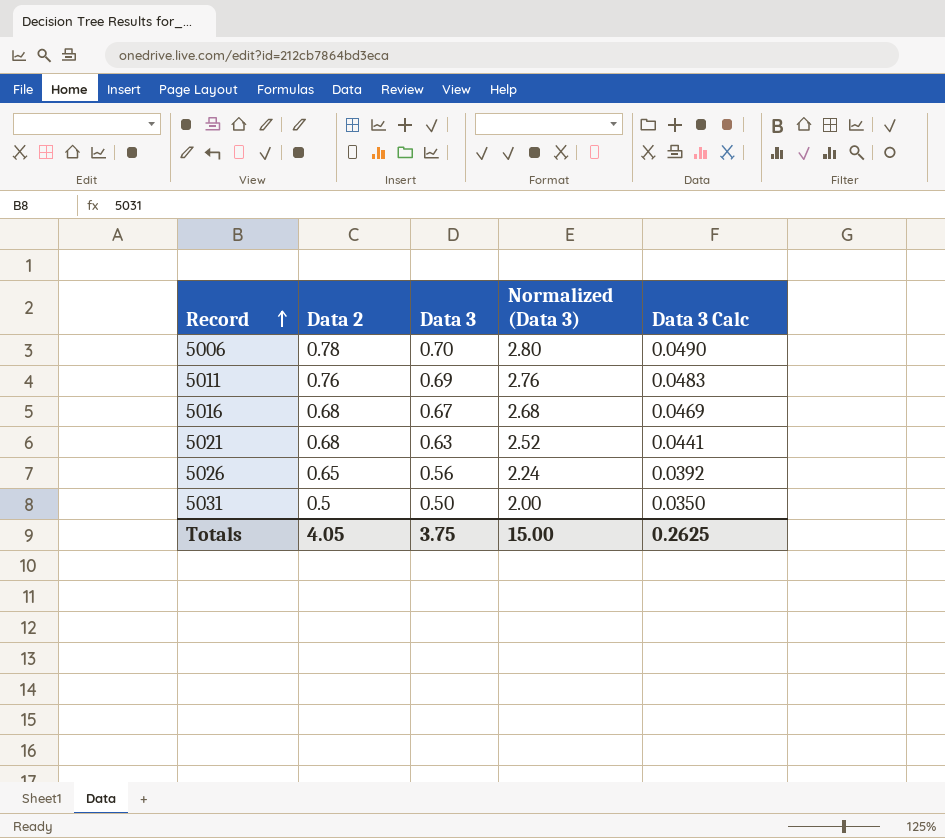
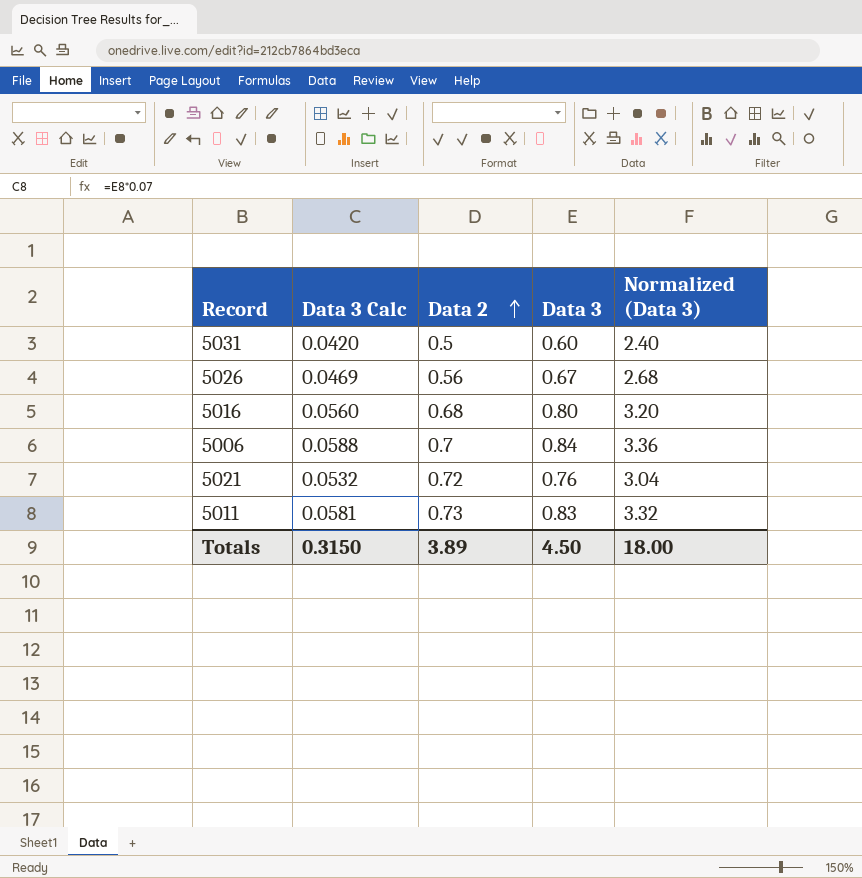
row order: Record ascending -> Data 2 ascending
column Data 3 Calc | position: 5 -> 2
5031 | Data 3 Calc: 0.0350 -> 0.0420
5031 | Data 3: 0.50 -> 0.60
5031 | Normalized (Data 3): 2.00 -> 2.40
5026 | Data 3 Calc: 0.0392 -> 0.0469
5026 | Data 2: 0.65 -> 0.56
5026 | Data 3: 0.56 -> 0.67
5026 | Normalized (Data 3): 2.24 -> 2.68
5016 | Data 3 Calc: 0.0469 -> 0.0560
5016 | Data 3: 0.67 -> 0.80
5016 | Normalized (Data 3): 2.68 -> 3.20
5006 | Data 3 Calc: 0.0490 -> 0.0588
5006 | Data 2: 0.78 -> 0.7
5006 | Data 3: 0.70 -> 0.84
5006 | Normalized (Data 3): 2.80 -> 3.36
5021 | Data 3 Calc: 0.0441 -> 0.0532
5021 | Data 2: 0.68 -> 0.72
5021 | Data 3: 0.63 -> 0.76
5021 | Normalized (Data 3): 2.52 -> 3.04
5011 | Data 3 Calc: 0.0483 -> 0.0581
5011 | Data 2: 0.76 -> 0.73
5011 | Data 3: 0.69 -> 0.83
5011 | Normalized (Data 3): 2.76 -> 3.32
Totals | Data 3 Calc: 0.2625 -> 0.3150
Totals | Data 2: 4.05 -> 3.89
Totals | Data 3: 3.75 -> 4.50
Totals | Normalized (Data 3): 15.00 -> 18.00

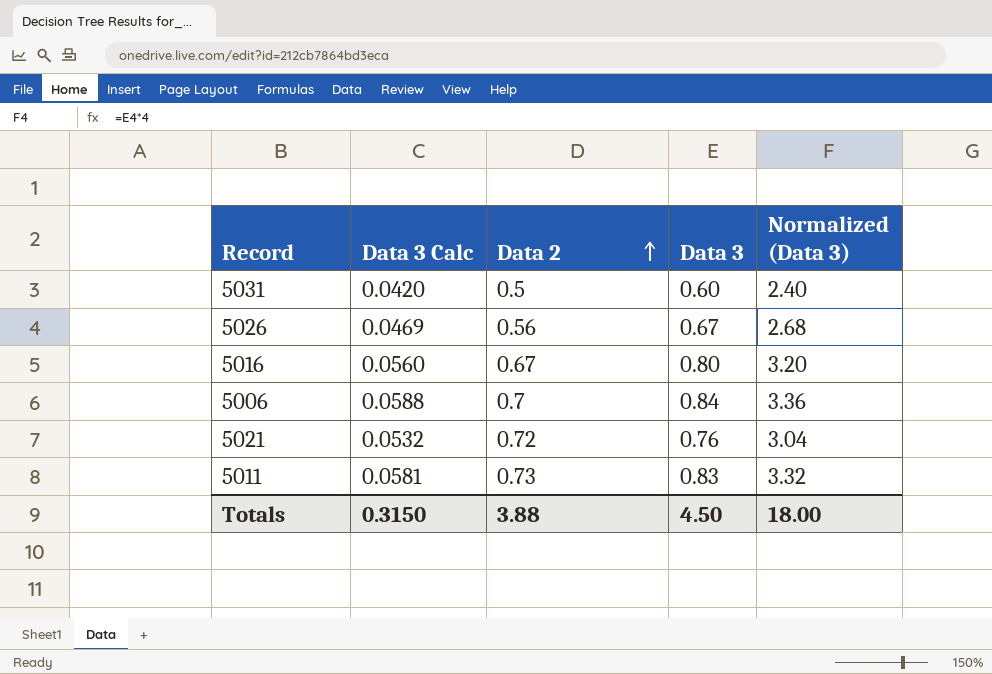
5016 | Data 2: 0.68 -> 0.67
Totals | Data 2: 3.89 -> 3.88

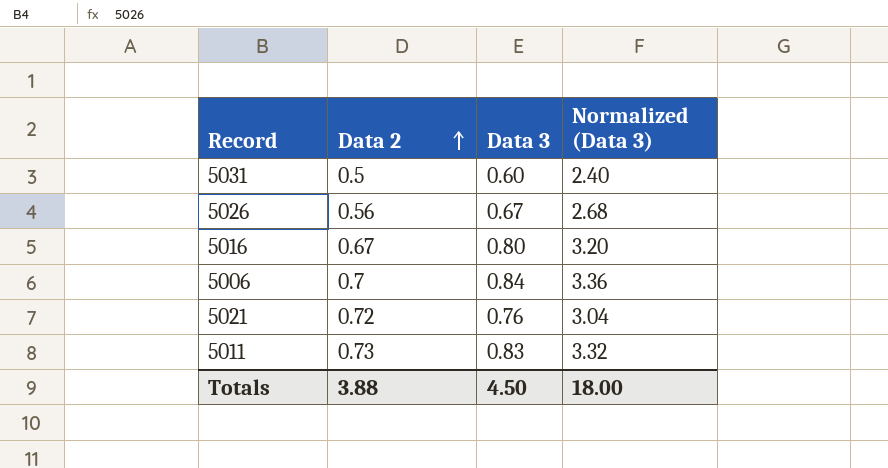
column Data 3 Calc | formula: [Data 3] * 0.07 -> none

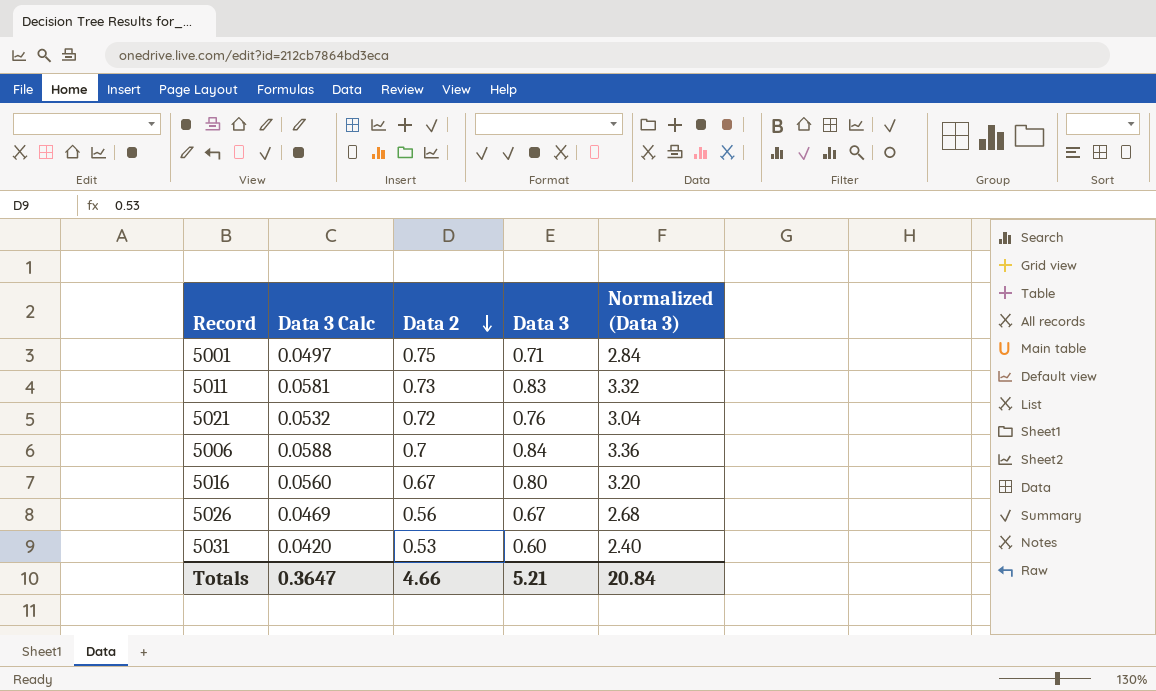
row order: Data 2 ascending -> Data 2 descending
column Data 3 Calc | formula: none -> [Data 3] * 0.07
row 5001: none -> 0.0497 | 0.75 | 0.71 | 2.84
5031 | Data 2: 0.5 -> 0.53
Totals | Data 2: 3.88 -> 4.66
Totals | Data 3: 4.50 -> 5.21
Totals | Normalized (Data 3): 18.00 -> 20.84

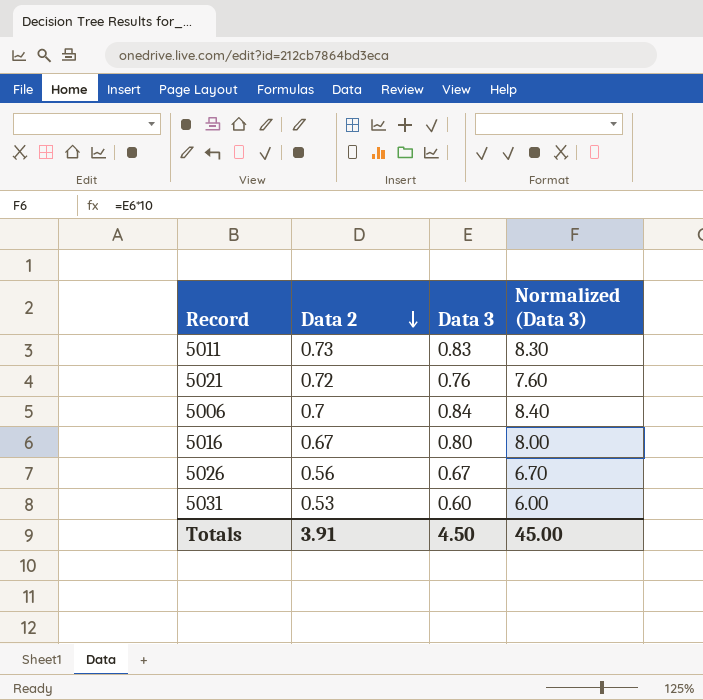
column Data 3 Calc | formula: [Data 3] * 0.07 -> none
column Normalized (Data 3) | formula: [Data 3] * 4 -> [Data 3] * 10
row 5001: 0.0497 | 0.75 | 0.71 | 2.84 -> none
Totals | Data 2: 4.66 -> 3.91
Totals | Data 3: 5.21 -> 4.50
Totals | Normalized (Data 3): 20.84 -> 45.00

